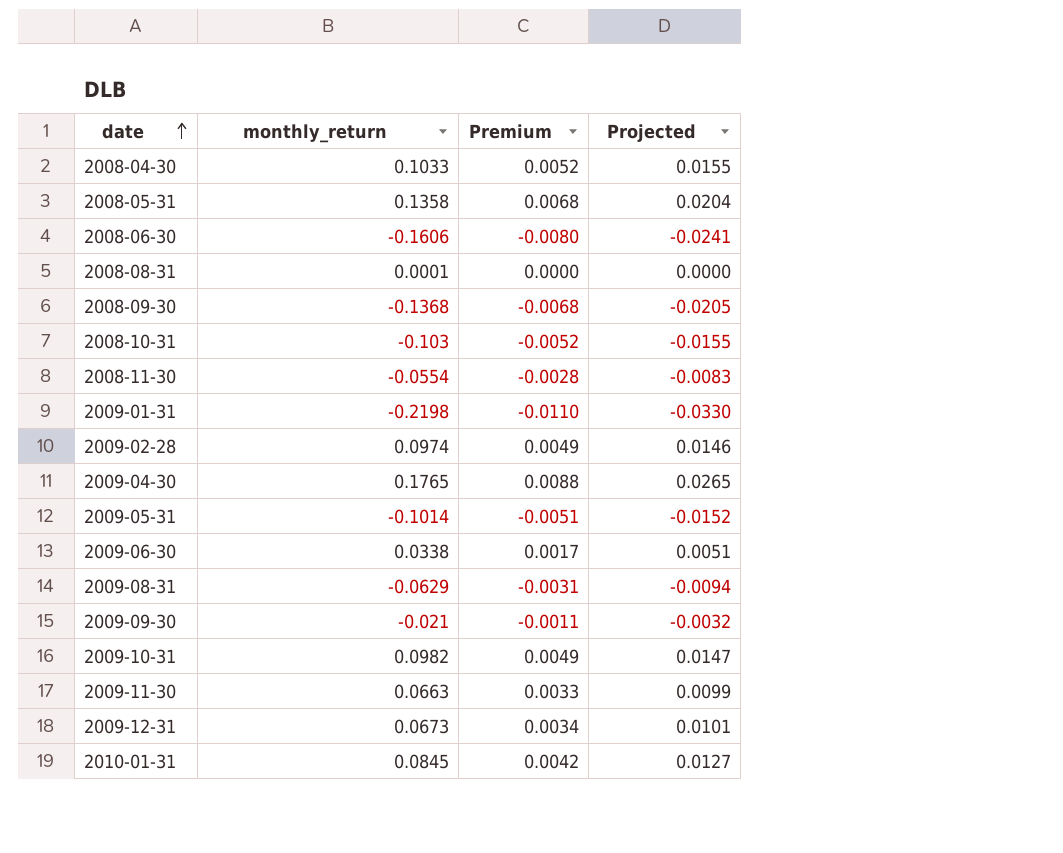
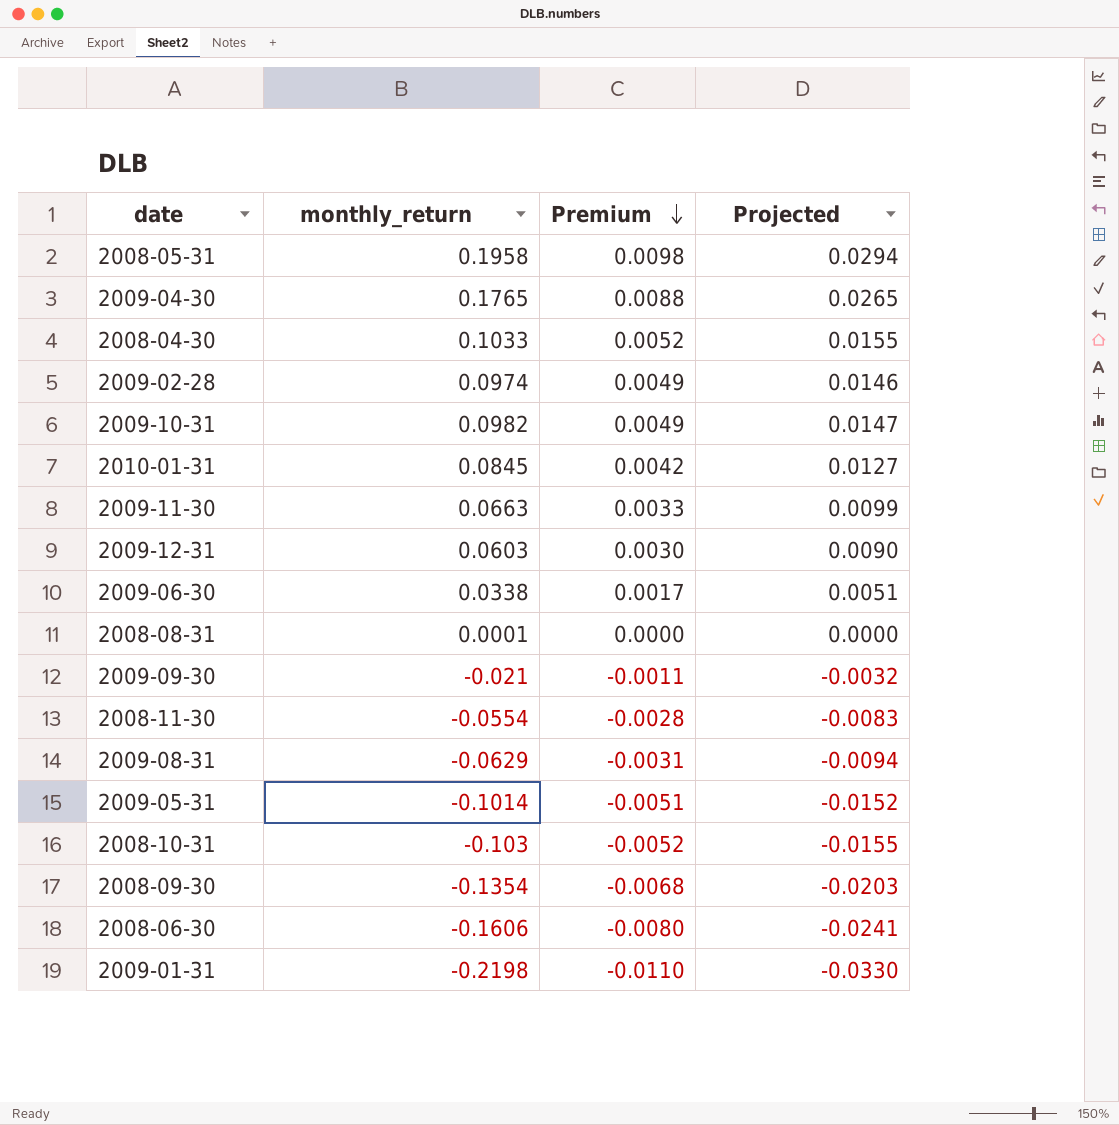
row order: date ascending -> Premium descending
2008-05-31 | monthly_return: 0.1358 -> 0.1958
2008-05-31 | Premium: 0.0068 -> 0.0098
2008-05-31 | Projected: 0.0204 -> 0.0294
2009-12-31 | monthly_return: 0.0673 -> 0.0603
2009-12-31 | Premium: 0.0034 -> 0.0030
2009-12-31 | Projected: 0.0101 -> 0.0090
2008-09-30 | monthly_return: -0.1368 -> -0.1354
2008-09-30 | Projected: -0.0205 -> -0.0203

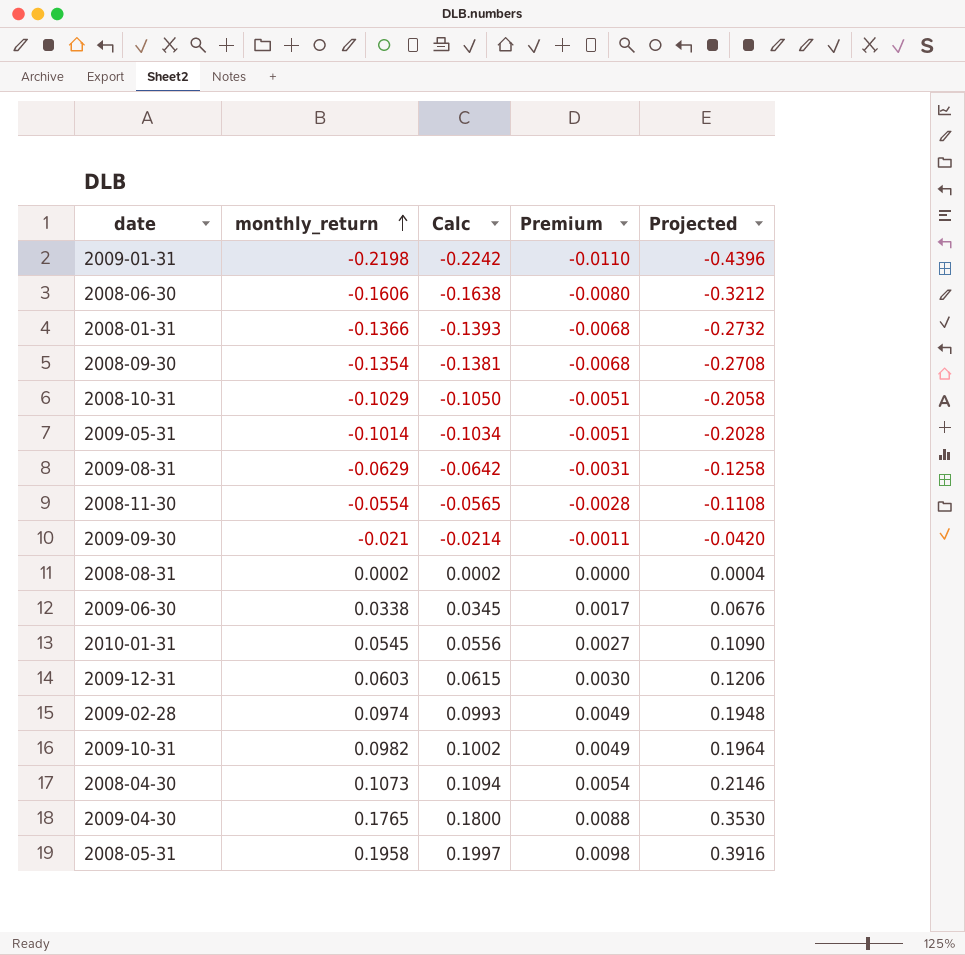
row order: Premium descending -> monthly_return ascending
column Calc | formula: none -> [monthly_return] * 1.02
column Projected | formula: [monthly_return] * 0.15 -> [monthly_return] * 2
row 2009-11-30: 0.0663 | 0.0033 | 0.0099 -> none
row 2008-01-31: none -> -0.1366 | -0.1393 | -0.0068 | -0.2732
2008-10-31 | monthly_return: -0.103 -> -0.1029
2008-10-31 | Premium: -0.0052 -> -0.0051
2008-08-31 | monthly_return: 0.0001 -> 0.0002
2010-01-31 | monthly_return: 0.0845 -> 0.0545
2010-01-31 | Premium: 0.0042 -> 0.0027
2008-04-30 | monthly_return: 0.1033 -> 0.1073
2008-04-30 | Premium: 0.0052 -> 0.0054

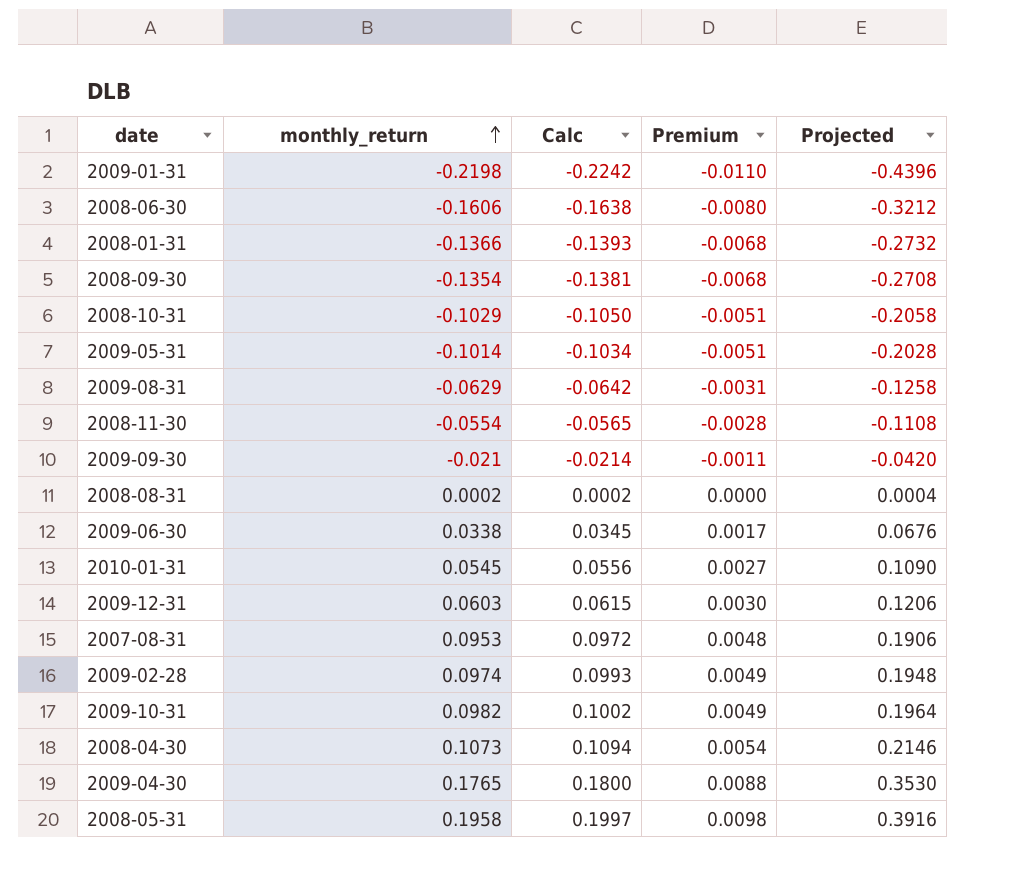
row 2007-08-31: none -> 0.0953 | 0.0972 | 0.0048 | 0.1906

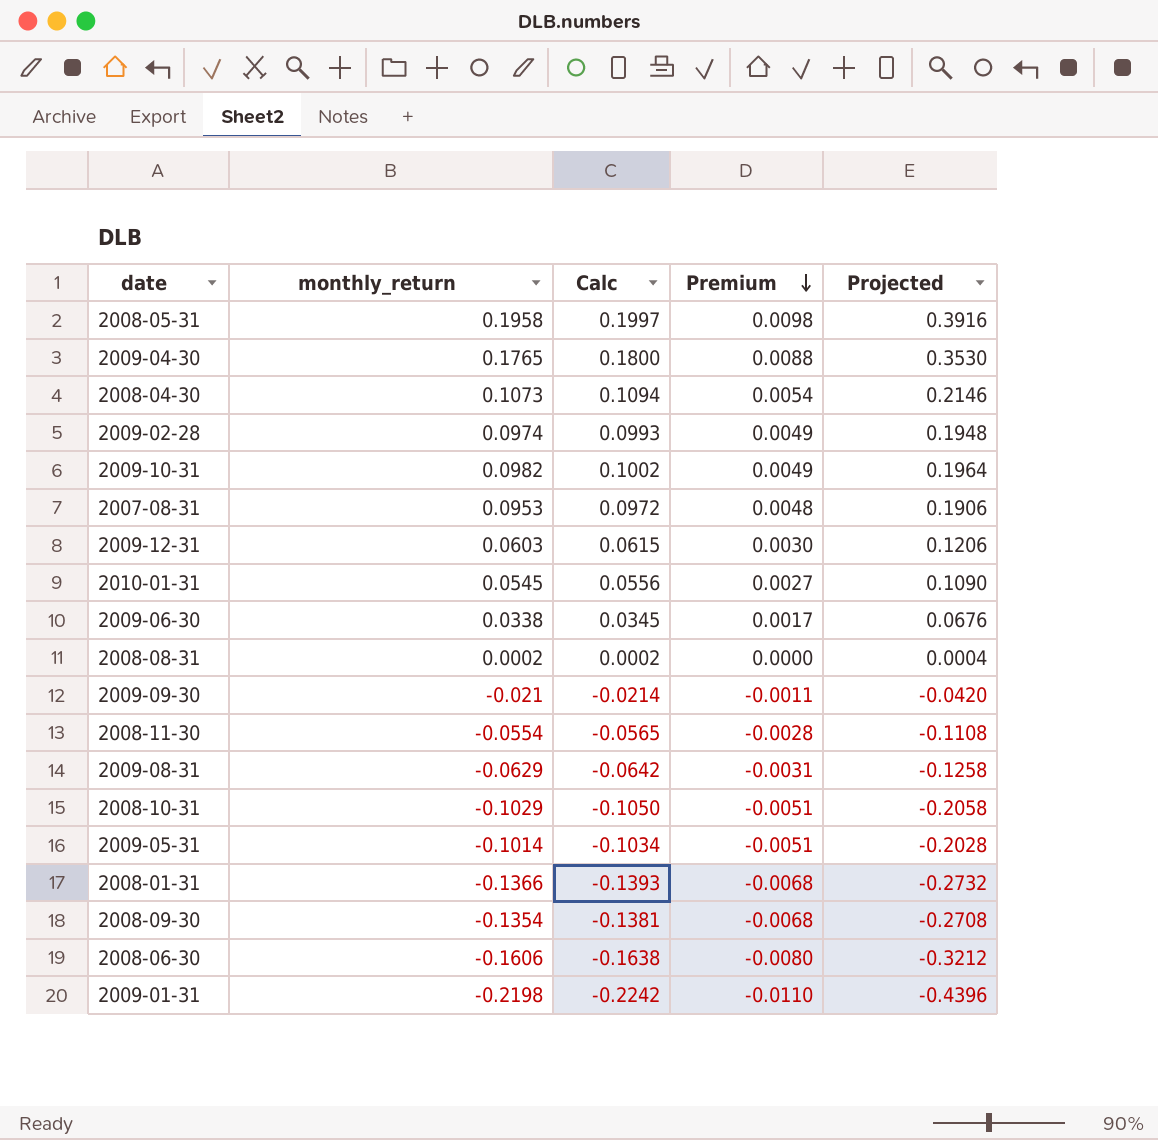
row order: monthly_return ascending -> Premium descending

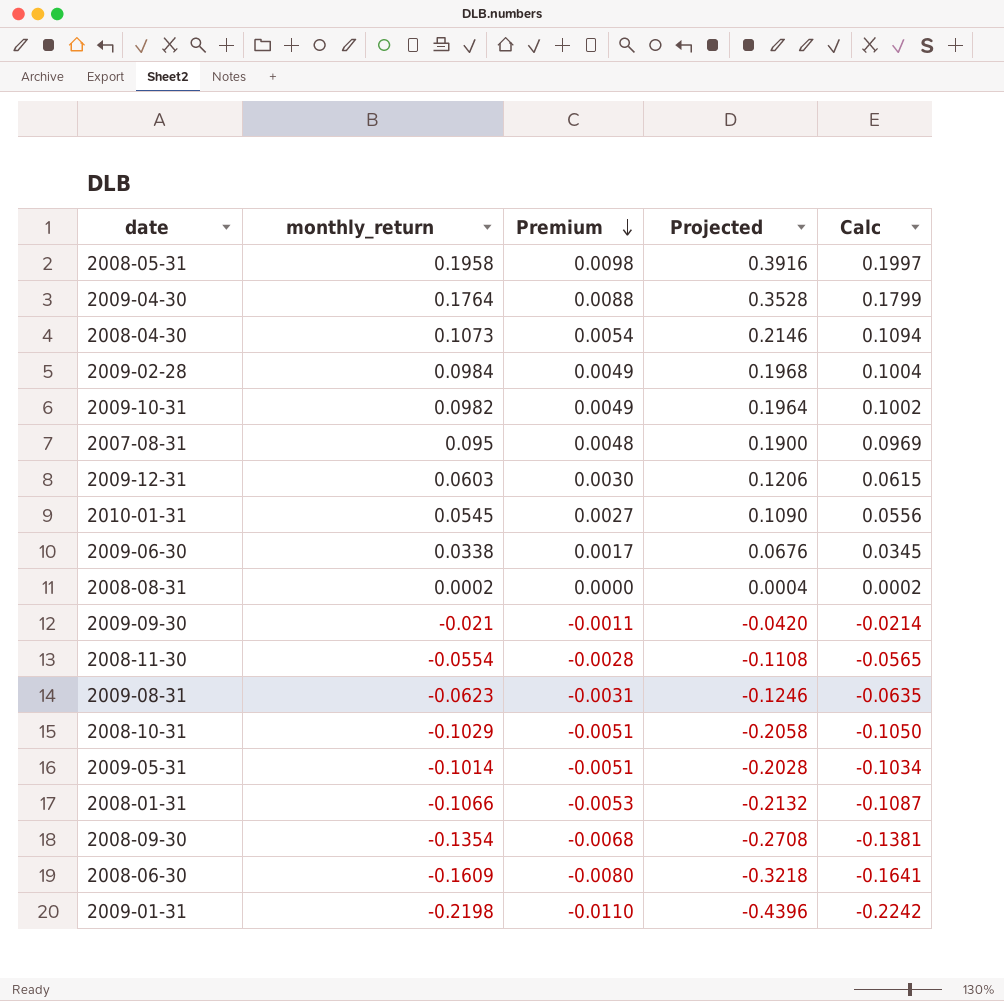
column Calc | position: 3 -> 5
2009-04-30 | monthly_return: 0.1765 -> 0.1764
2009-04-30 | Projected: 0.3530 -> 0.3528
2009-04-30 | Calc: 0.1800 -> 0.1799
2009-02-28 | monthly_return: 0.0974 -> 0.0984
2009-02-28 | Projected: 0.1948 -> 0.1968
2009-02-28 | Calc: 0.0993 -> 0.1004
2007-08-31 | monthly_return: 0.0953 -> 0.095
2007-08-31 | Projected: 0.1906 -> 0.1900
2007-08-31 | Calc: 0.0972 -> 0.0969
2009-08-31 | monthly_return: -0.0629 -> -0.0623
2009-08-31 | Projected: -0.1258 -> -0.1246
2009-08-31 | Calc: -0.0642 -> -0.0635
2008-01-31 | monthly_return: -0.1366 -> -0.1066
2008-01-31 | Premium: -0.0068 -> -0.0053
2008-01-31 | Projected: -0.2732 -> -0.2132
2008-01-31 | Calc: -0.1393 -> -0.1087
2008-06-30 | monthly_return: -0.1606 -> -0.1609
2008-06-30 | Projected: -0.3212 -> -0.3218
2008-06-30 | Calc: -0.1638 -> -0.1641

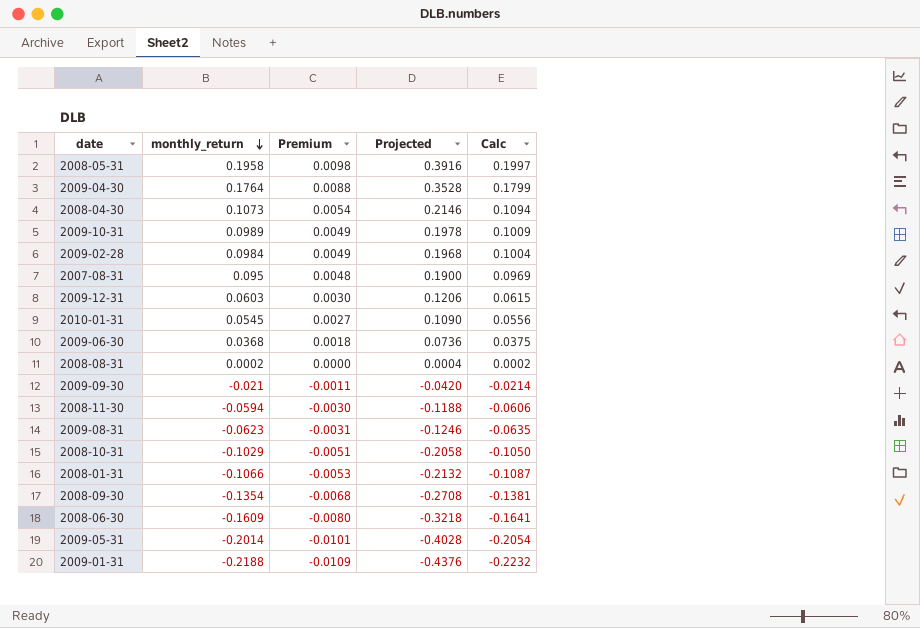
row order: Premium descending -> monthly_return descending
2009-10-31 | monthly_return: 0.0982 -> 0.0989
2009-10-31 | Projected: 0.1964 -> 0.1978
2009-10-31 | Calc: 0.1002 -> 0.1009
2009-06-30 | monthly_return: 0.0338 -> 0.0368
2009-06-30 | Premium: 0.0017 -> 0.0018
2009-06-30 | Projected: 0.0676 -> 0.0736
2009-06-30 | Calc: 0.0345 -> 0.0375
2008-11-30 | monthly_return: -0.0554 -> -0.0594
2008-11-30 | Premium: -0.0028 -> -0.0030
2008-11-30 | Projected: -0.1108 -> -0.1188
2008-11-30 | Calc: -0.0565 -> -0.0606
2009-05-31 | monthly_return: -0.1014 -> -0.2014
2009-05-31 | Premium: -0.0051 -> -0.0101
2009-05-31 | Projected: -0.2028 -> -0.4028
2009-05-31 | Calc: -0.1034 -> -0.2054
2009-01-31 | monthly_return: -0.2198 -> -0.2188
2009-01-31 | Premium: -0.0110 -> -0.0109
2009-01-31 | Projected: -0.4396 -> -0.4376
2009-01-31 | Calc: -0.2242 -> -0.2232

